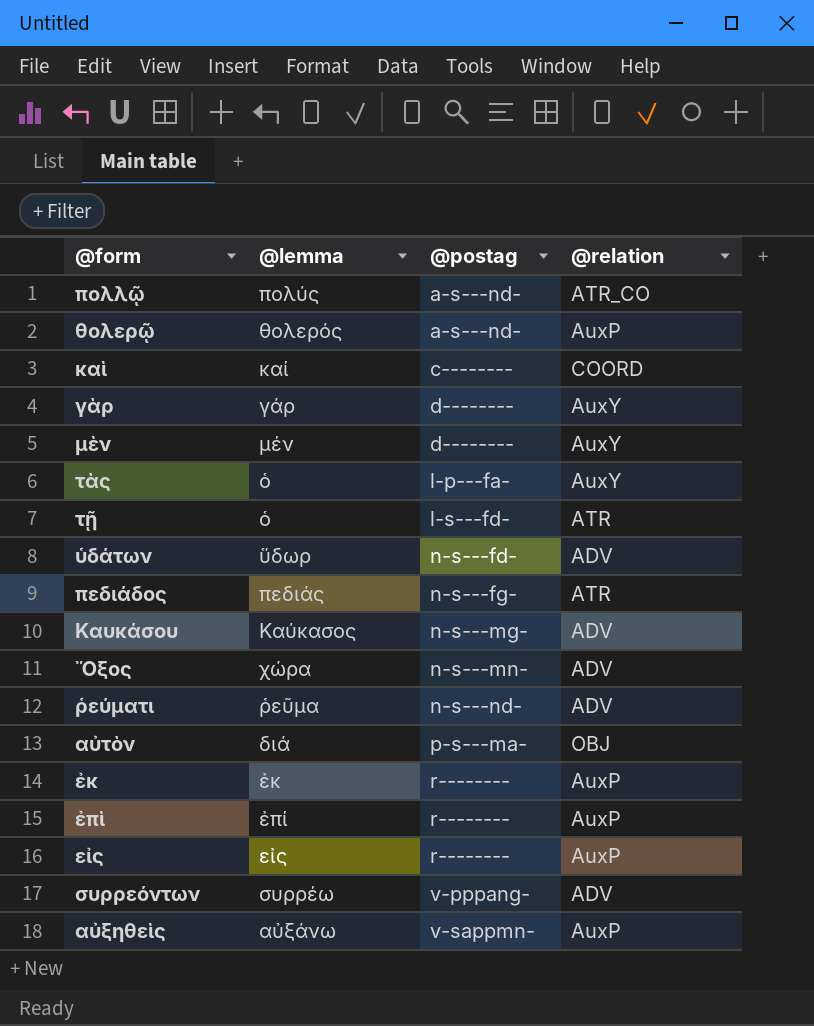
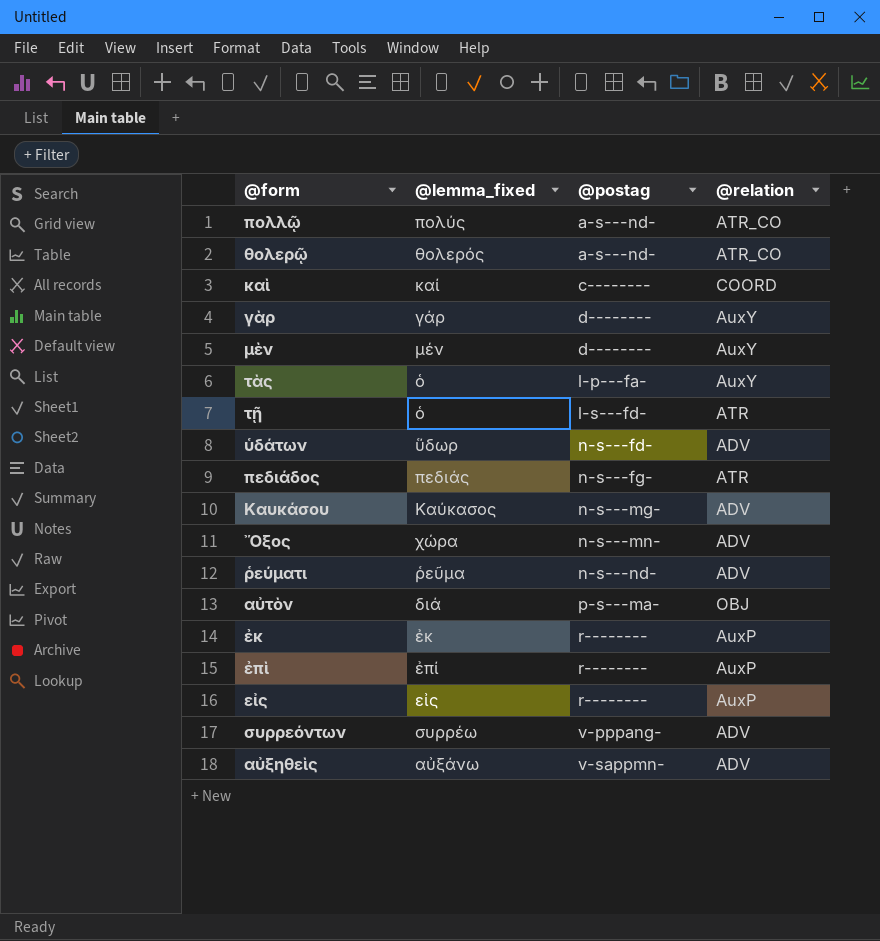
column name: @lemma -> @lemma_fixed
θολερῷ | @relation: AuxP -> ATR_CO
αὐξηθεὶς | @relation: AuxP -> ADV

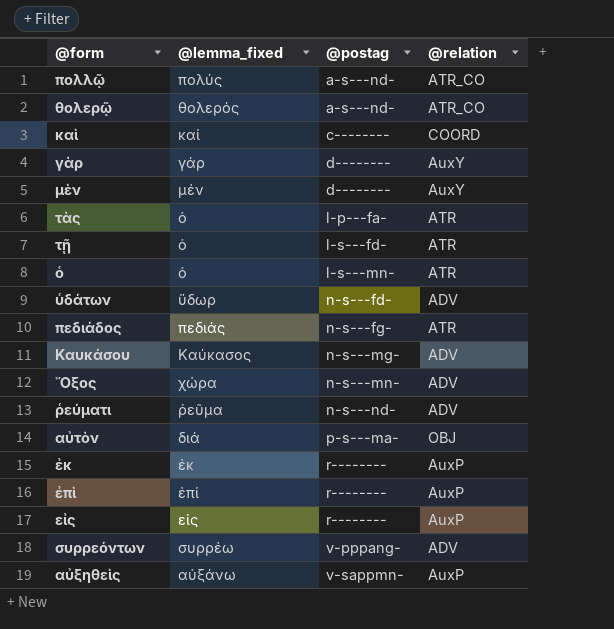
τὰς | @relation: AuxY -> ATR
row ὁ: none -> ὁ | l-s---mn- | ATR
αὐξηθεὶς | @relation: ADV -> AuxP

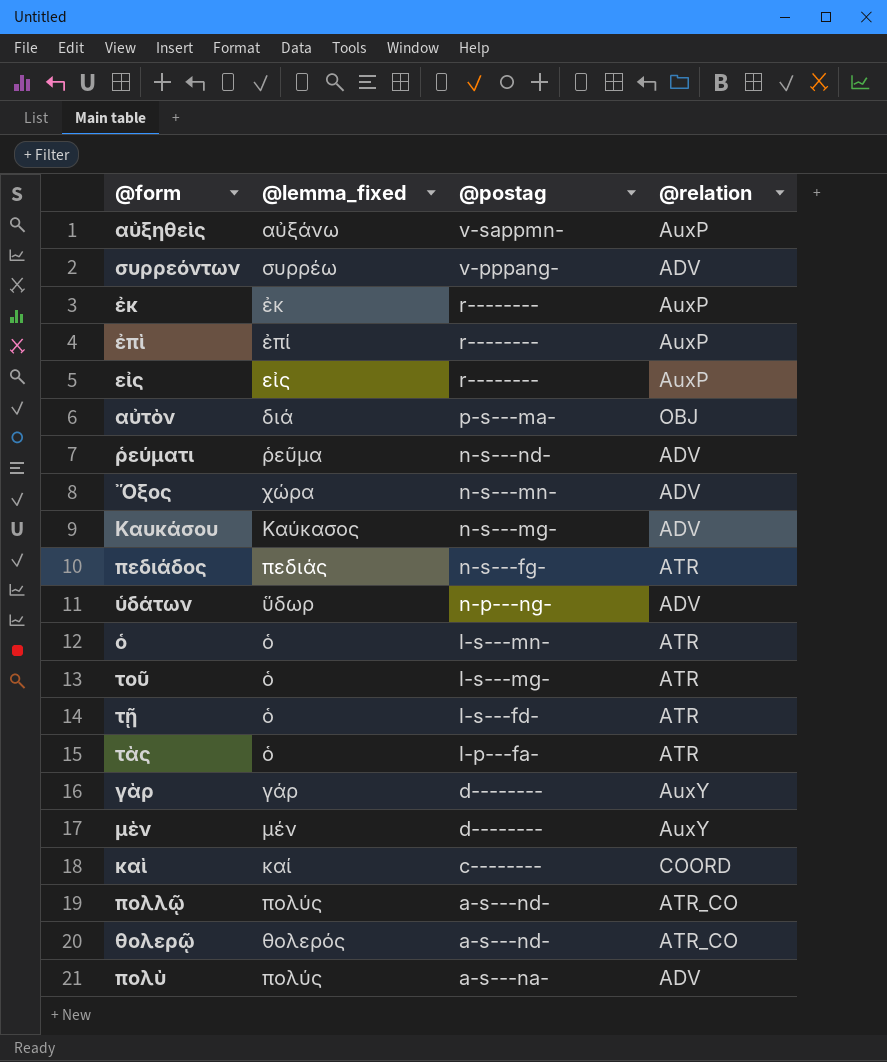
row order: @postag ascending -> @postag descending
ὑδάτων | @postag: n-s---fd- -> n-p---ng-
row τοῦ: none -> ὁ | l-s---mg- | ATR
row πολὺ: none -> πολύς | a-s---na- | ADV

